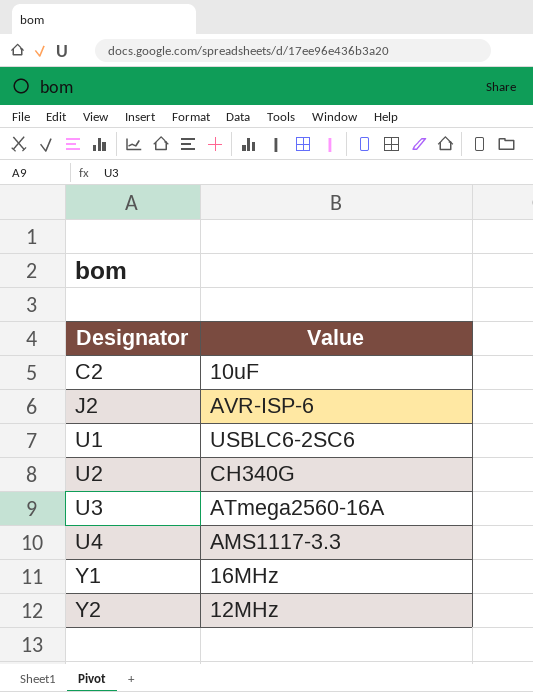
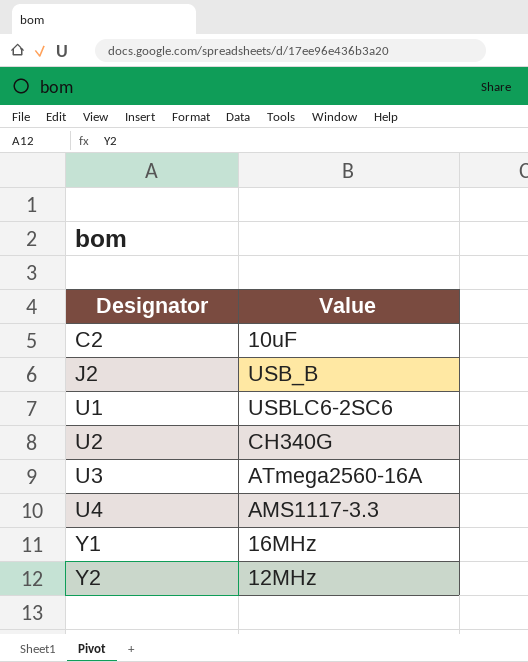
J2 | Value: AVR-ISP-6 -> USB_B

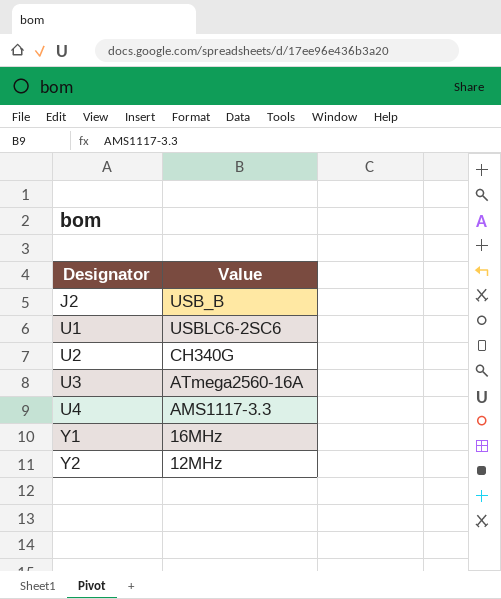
row C2: 10uF -> none

